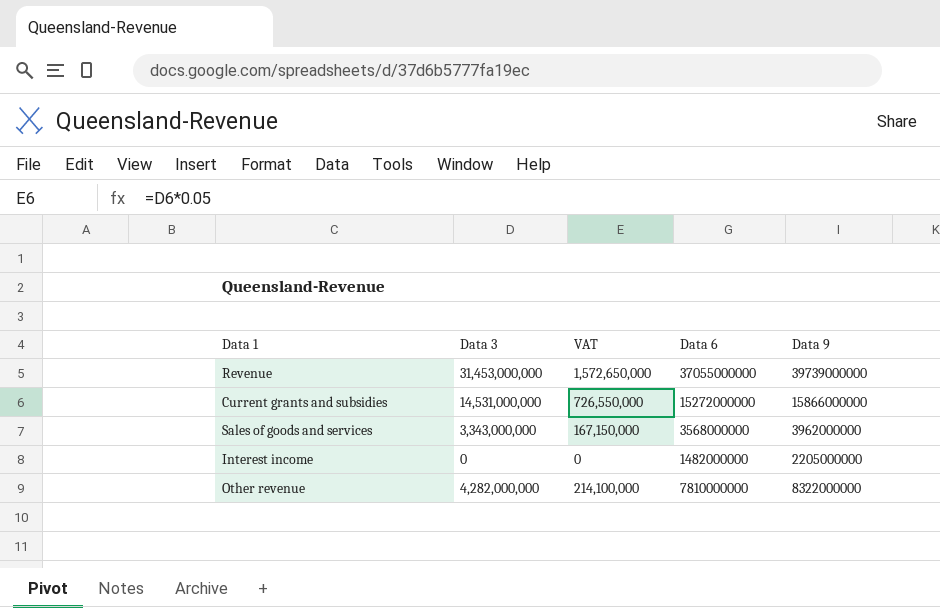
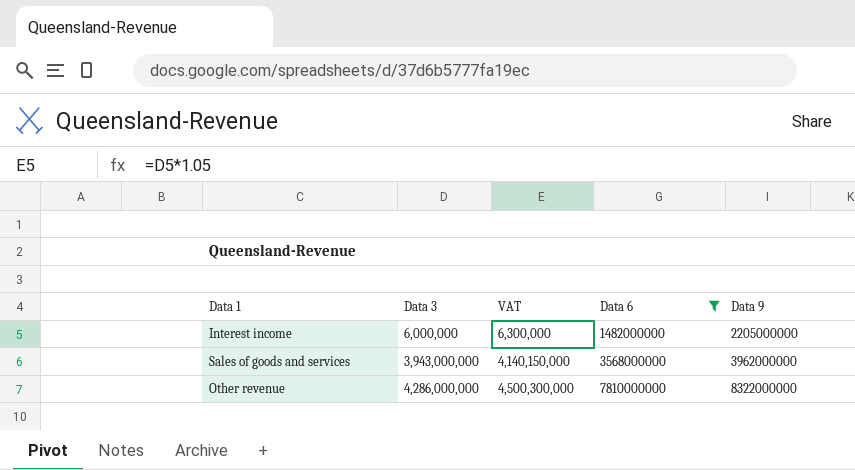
filter: none -> Data 6 <= 7810000000
row order: none -> Data 3 ascending
column VAT | formula: [Data 3] * 0.05 -> [Data 3] * 1.05
Interest income | Data 3: 0 -> 6,000,000
Sales of goods and services | Data 3: 3,343,000,000 -> 3,943,000,000
Other revenue | Data 3: 4,282,000,000 -> 4,286,000,000

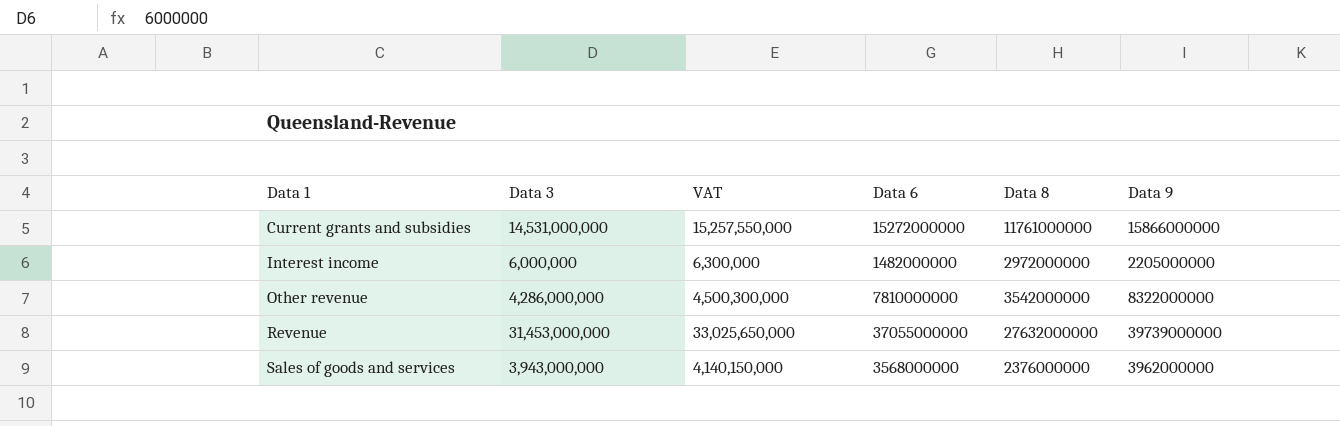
filter: Data 6 <= 7810000000 -> none
row order: Data 3 ascending -> Data 1 ascending
column Data 8 | position: none -> 5

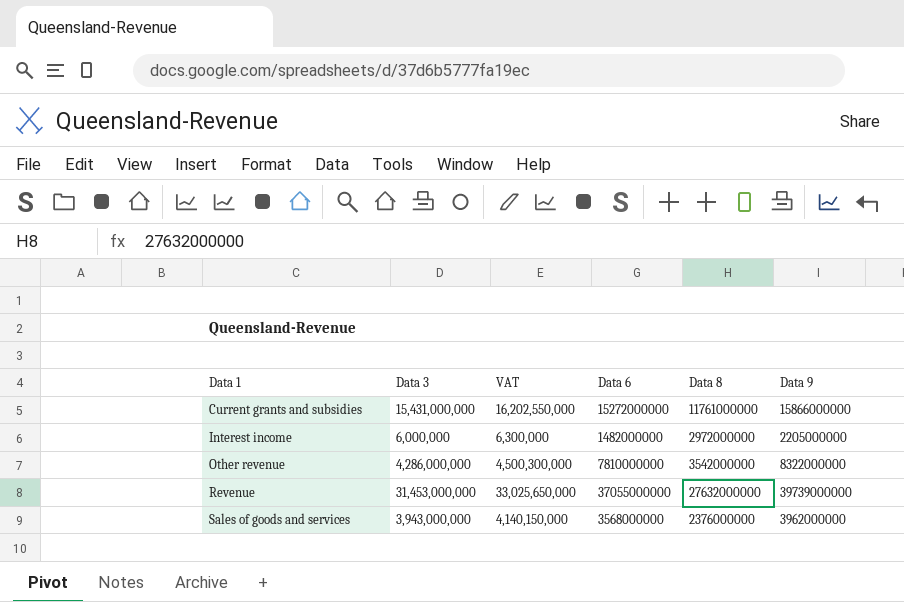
Current grants and subsidies | Data 3: 14,531,000,000 -> 15,431,000,000
Current grants and subsidies | VAT: 15,257,550,000 -> 16,202,550,000

